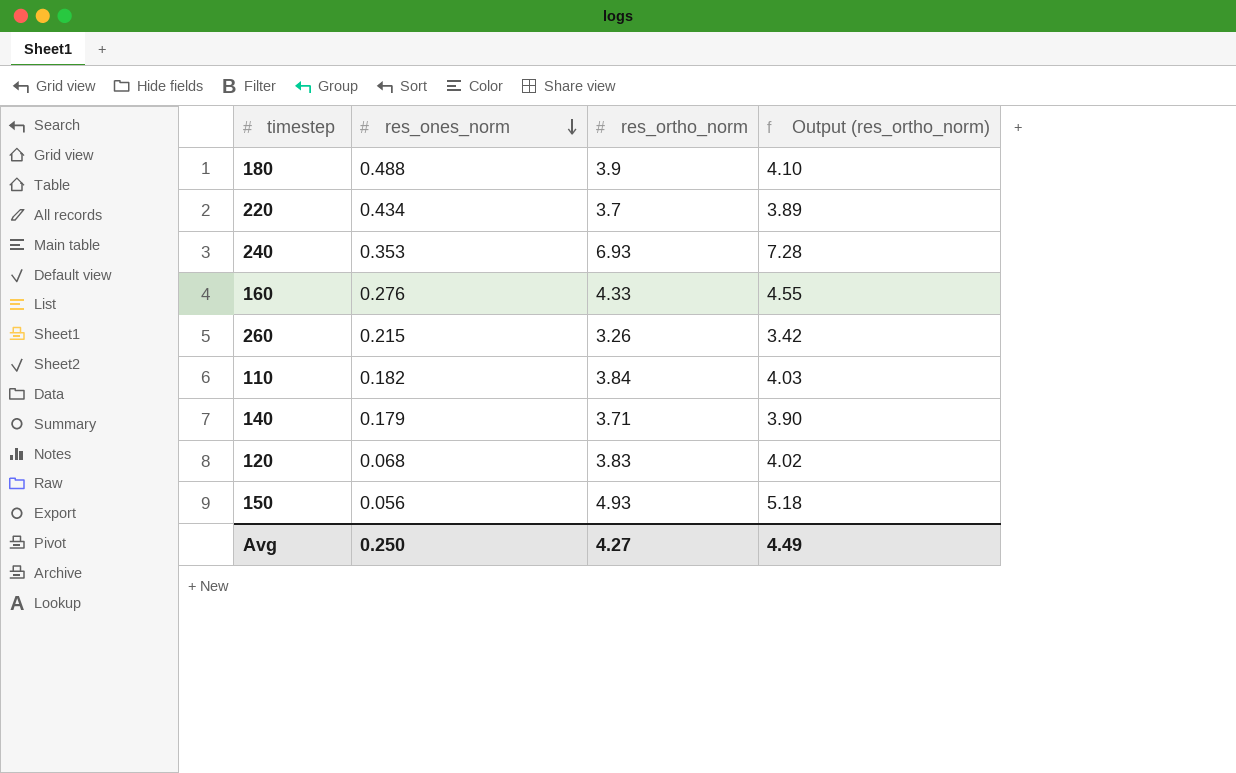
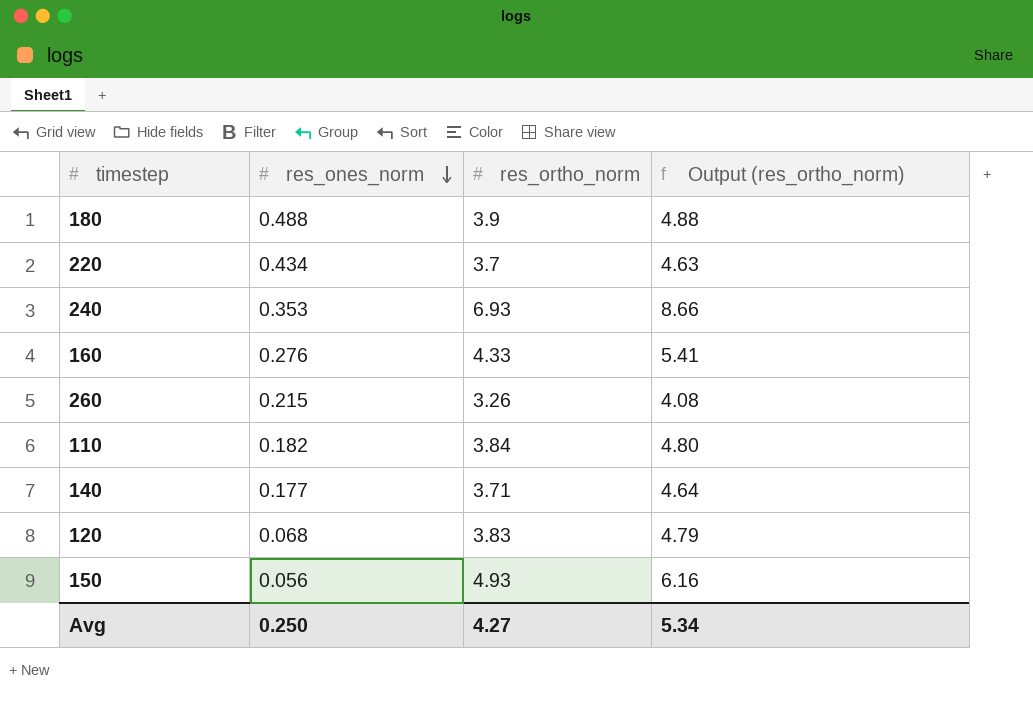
column Output (res_ortho_norm) | formula: [res_ortho_norm] * 1.05 -> [res_ortho_norm] * 1.25
140 | res_ones_norm: 0.179 -> 0.177
Avg | Output (res_ortho_norm): 4.49 -> 5.34

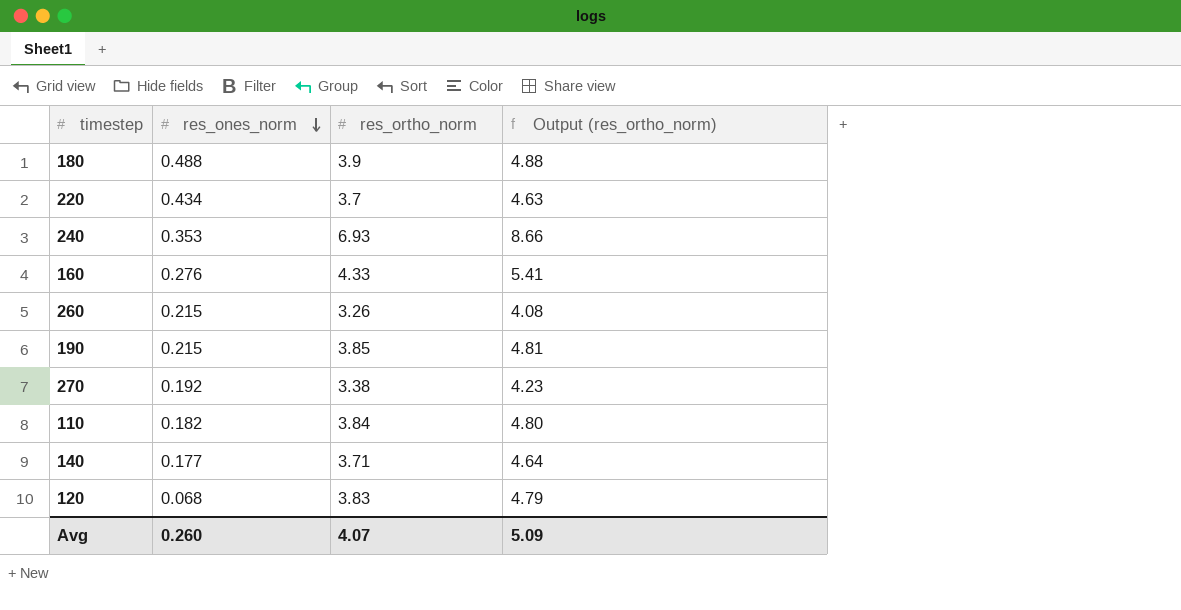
row 150: 0.056 | 4.93 | 6.16 -> none
row 190: none -> 0.215 | 3.85 | 4.81
row 270: none -> 0.192 | 3.38 | 4.23
Avg | res_ones_norm: 0.250 -> 0.260
Avg | res_ortho_norm: 4.27 -> 4.07
Avg | Output (res_ortho_norm): 5.34 -> 5.09

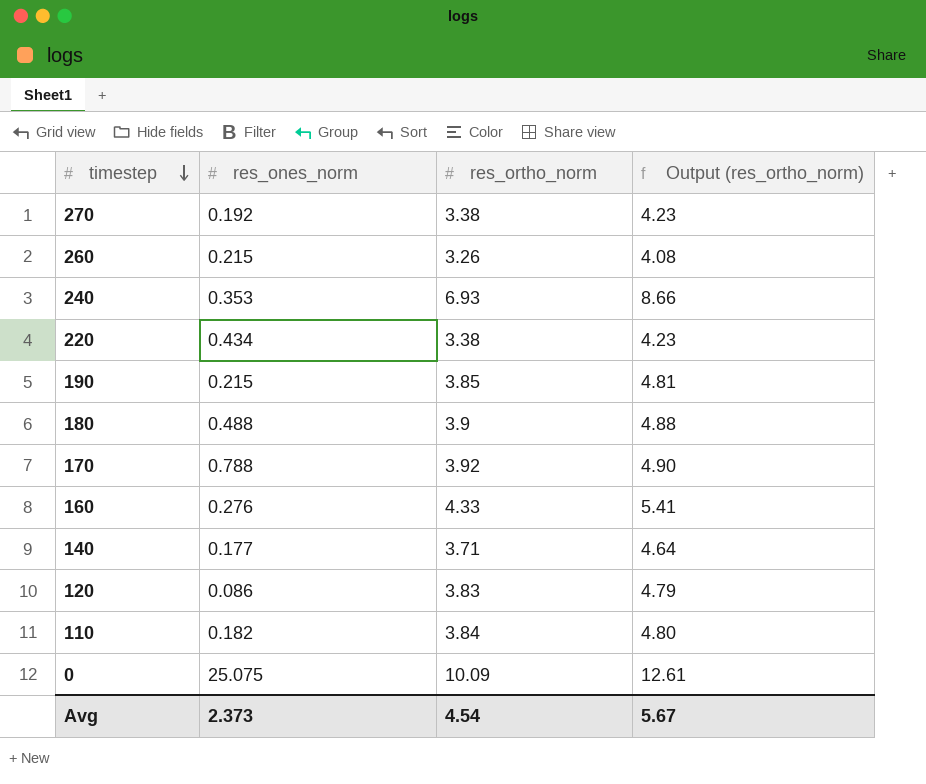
row order: res_ones_norm descending -> timestep descending
220 | res_ortho_norm: 3.7 -> 3.38
220 | Output (res_ortho_norm): 4.63 -> 4.23
row 170: none -> 0.788 | 3.92 | 4.90
120 | res_ones_norm: 0.068 -> 0.086
row 0: none -> 25.075 | 10.09 | 12.61
Avg | res_ones_norm: 0.260 -> 2.373
Avg | res_ortho_norm: 4.07 -> 4.54
Avg | Output (res_ortho_norm): 5.09 -> 5.67

